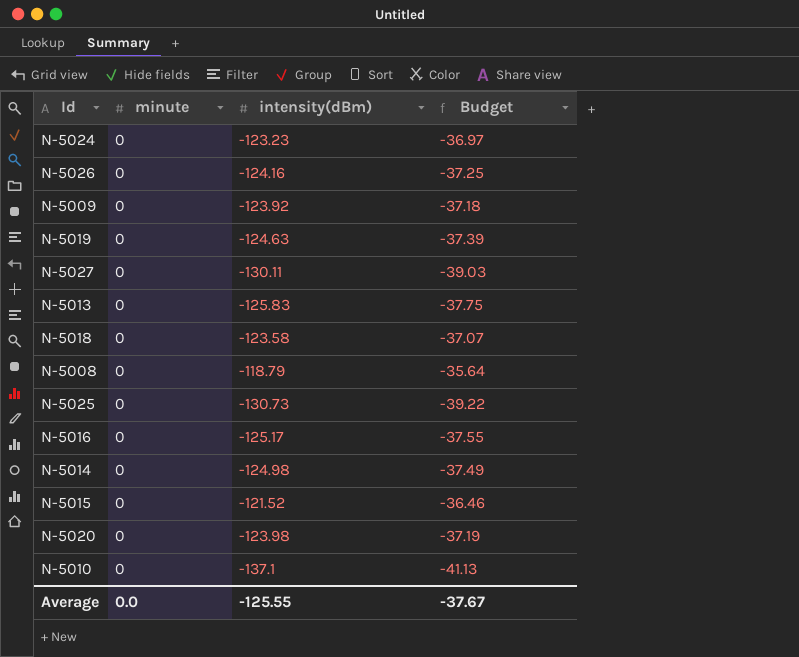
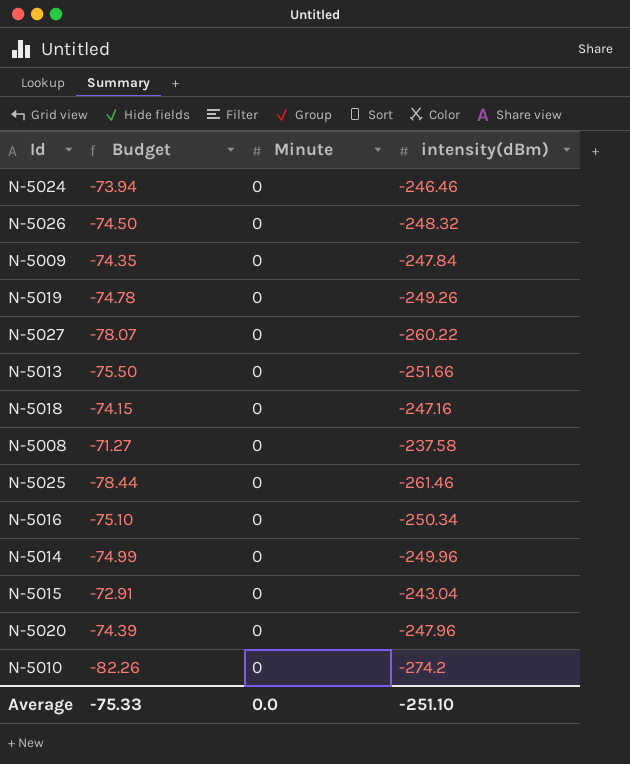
column Budget | position: 4 -> 2
column name: minute -> Minute
N-5024 | Budget: -36.97 -> -73.94
N-5024 | intensity(dBm): -123.23 -> -246.46
N-5026 | Budget: -37.25 -> -74.50
N-5026 | intensity(dBm): -124.16 -> -248.32
N-5009 | Budget: -37.18 -> -74.35
N-5009 | intensity(dBm): -123.92 -> -247.84
N-5019 | Budget: -37.39 -> -74.78
N-5019 | intensity(dBm): -124.63 -> -249.26
N-5027 | Budget: -39.03 -> -78.07
N-5027 | intensity(dBm): -130.11 -> -260.22
N-5013 | Budget: -37.75 -> -75.50
N-5013 | intensity(dBm): -125.83 -> -251.66
N-5018 | Budget: -37.07 -> -74.15
N-5018 | intensity(dBm): -123.58 -> -247.16
N-5008 | Budget: -35.64 -> -71.27
N-5008 | intensity(dBm): -118.79 -> -237.58
N-5025 | Budget: -39.22 -> -78.44
N-5025 | intensity(dBm): -130.73 -> -261.46
N-5016 | Budget: -37.55 -> -75.10
N-5016 | intensity(dBm): -125.17 -> -250.34
N-5014 | Budget: -37.49 -> -74.99
N-5014 | intensity(dBm): -124.98 -> -249.96
N-5015 | Budget: -36.46 -> -72.91
N-5015 | intensity(dBm): -121.52 -> -243.04
N-5020 | Budget: -37.19 -> -74.39
N-5020 | intensity(dBm): -123.98 -> -247.96
N-5010 | Budget: -41.13 -> -82.26
N-5010 | intensity(dBm): -137.1 -> -274.2
Average | Budget: -37.67 -> -75.33
Average | intensity(dBm): -125.55 -> -251.10

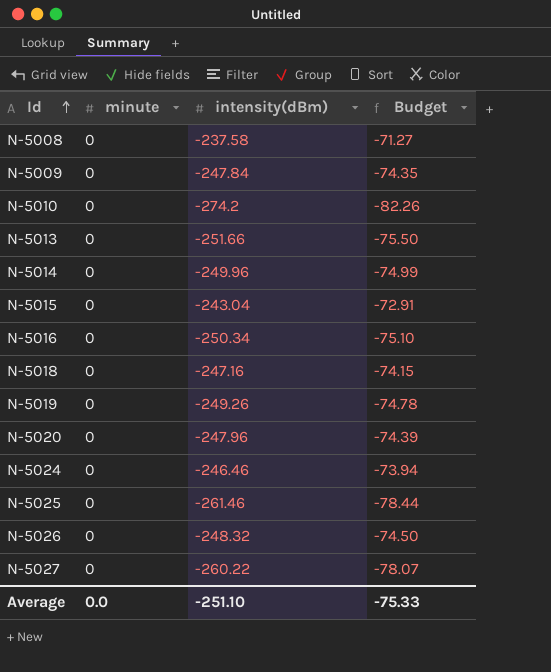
row order: none -> Id ascending
column name: Minute -> minute
column Budget | position: 2 -> 4

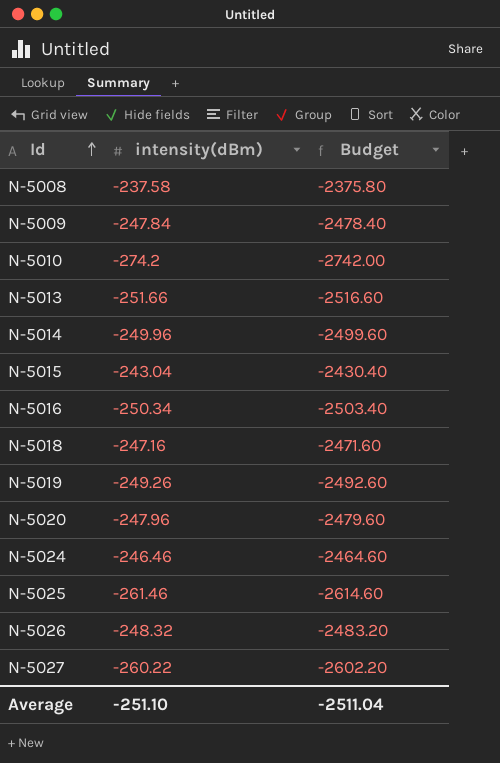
column minute | position: 2 -> none
column Budget | formula: [intensity(dBm)] * 0.3 -> [intensity(dBm)] * 10
Average | Budget: -75.33 -> -2511.04

